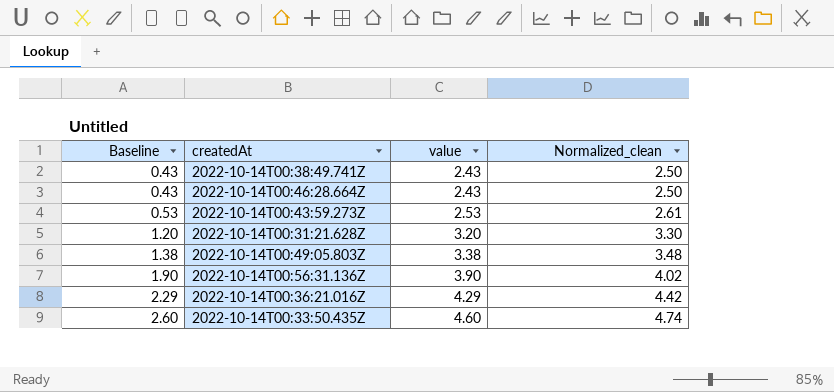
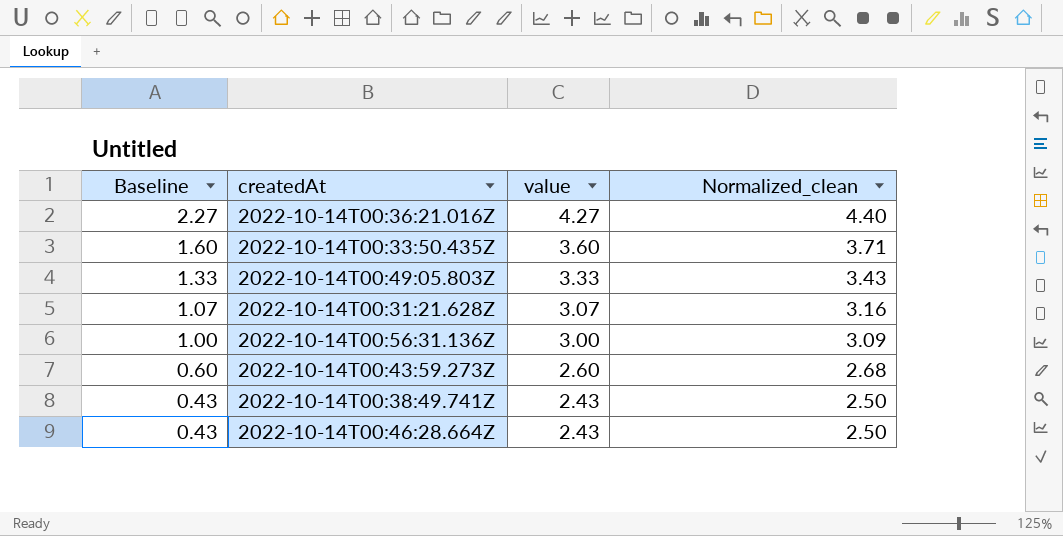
row order: Baseline ascending -> Baseline descending
2022-10-14T00:36:21.016Z | Baseline: 2.29 -> 2.27
2022-10-14T00:36:21.016Z | value: 4.29 -> 4.27
2022-10-14T00:36:21.016Z | Normalized_clean: 4.42 -> 4.40
2022-10-14T00:33:50.435Z | Baseline: 2.60 -> 1.60
2022-10-14T00:33:50.435Z | value: 4.60 -> 3.60
2022-10-14T00:33:50.435Z | Normalized_clean: 4.74 -> 3.71
2022-10-14T00:49:05.803Z | Baseline: 1.38 -> 1.33
2022-10-14T00:49:05.803Z | value: 3.38 -> 3.33
2022-10-14T00:49:05.803Z | Normalized_clean: 3.48 -> 3.43
2022-10-14T00:31:21.628Z | Baseline: 1.20 -> 1.07
2022-10-14T00:31:21.628Z | value: 3.20 -> 3.07
2022-10-14T00:31:21.628Z | Normalized_clean: 3.30 -> 3.16
2022-10-14T00:56:31.136Z | Baseline: 1.90 -> 1.00
2022-10-14T00:56:31.136Z | value: 3.90 -> 3.00
2022-10-14T00:56:31.136Z | Normalized_clean: 4.02 -> 3.09
2022-10-14T00:43:59.273Z | Baseline: 0.53 -> 0.60
2022-10-14T00:43:59.273Z | value: 2.53 -> 2.60
2022-10-14T00:43:59.273Z | Normalized_clean: 2.61 -> 2.68

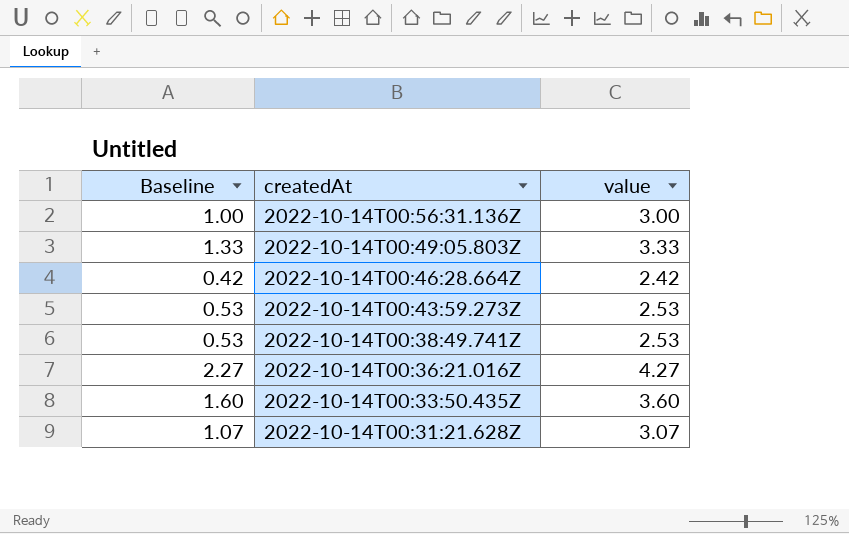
row order: Baseline descending -> createdAt descending
column Normalized_clean | formula: [value] * 1.03 -> none
2022-10-14T00:46:28.664Z | Baseline: 0.43 -> 0.42
2022-10-14T00:46:28.664Z | value: 2.43 -> 2.42
2022-10-14T00:43:59.273Z | Baseline: 0.60 -> 0.53
2022-10-14T00:43:59.273Z | value: 2.60 -> 2.53
2022-10-14T00:38:49.741Z | Baseline: 0.43 -> 0.53
2022-10-14T00:38:49.741Z | value: 2.43 -> 2.53

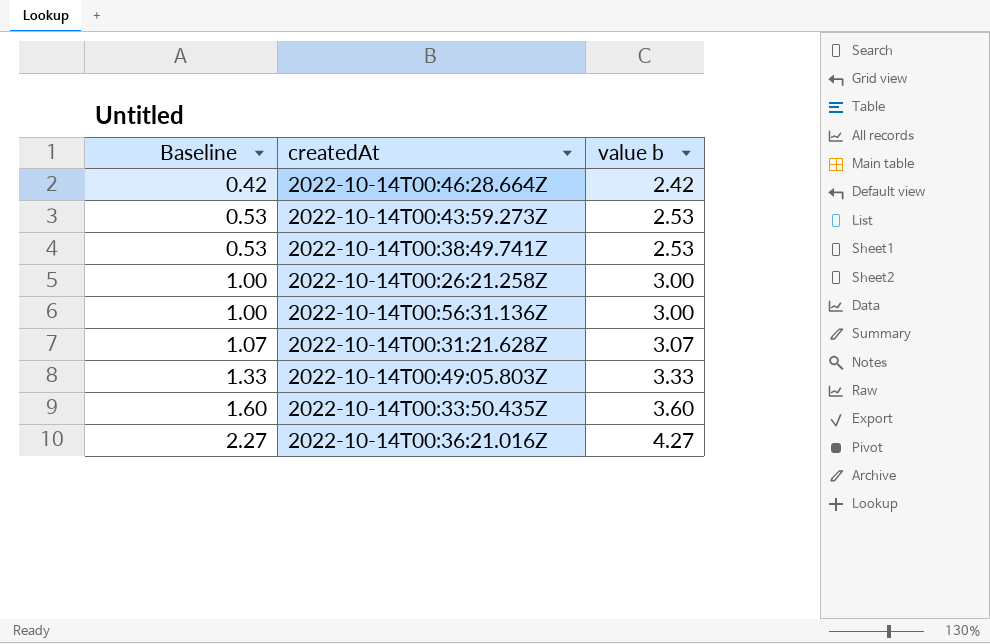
row order: createdAt descending -> Baseline ascending
column name: value -> value b
row 2022-10-14T00:26:21.258Z: none -> 1.00 | 3.00

